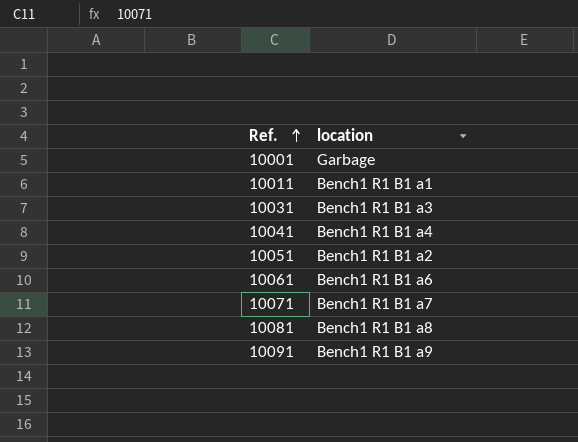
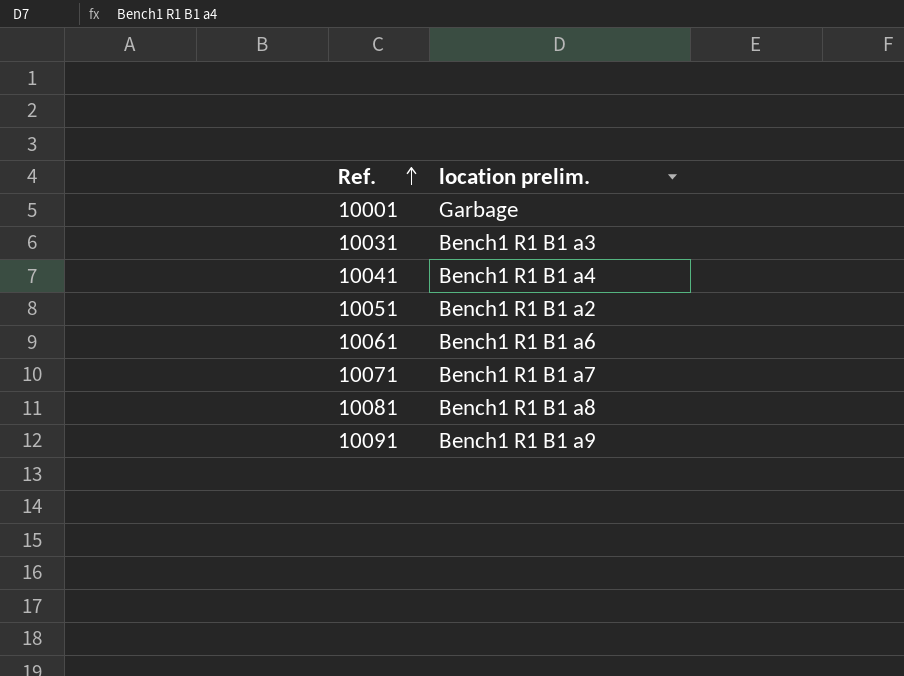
column name: location -> location prelim.
row 10011: Bench1 R1 B1 a1 -> none

